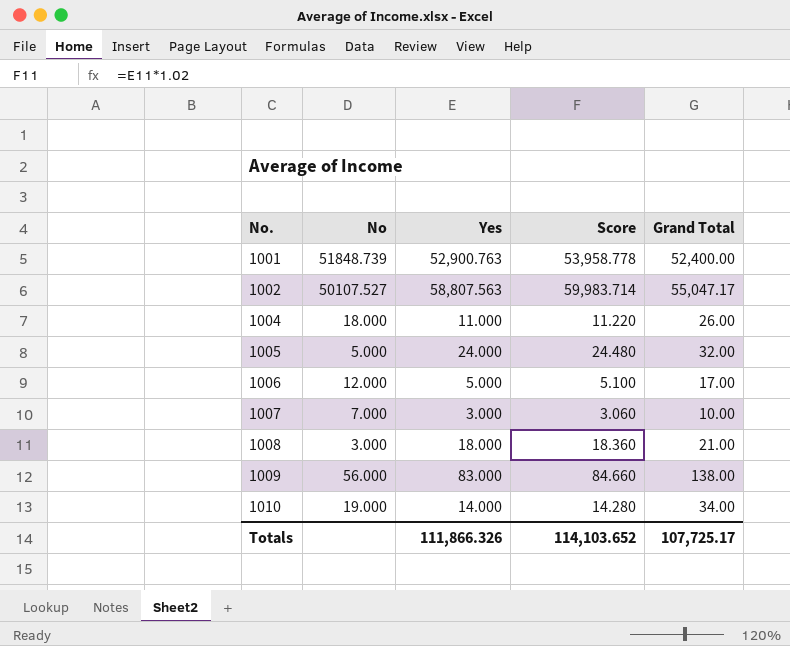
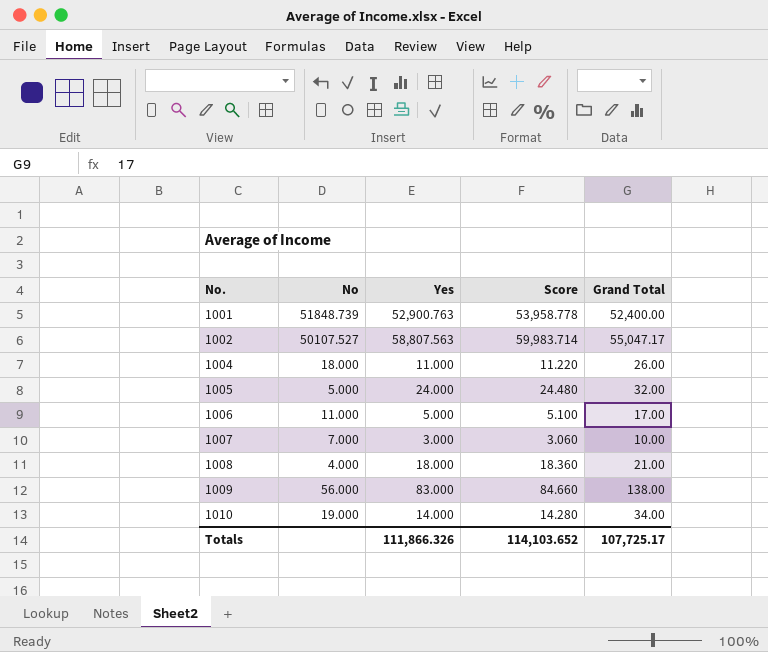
1006 | No: 12.000 -> 11.000
1008 | No: 3.000 -> 4.000

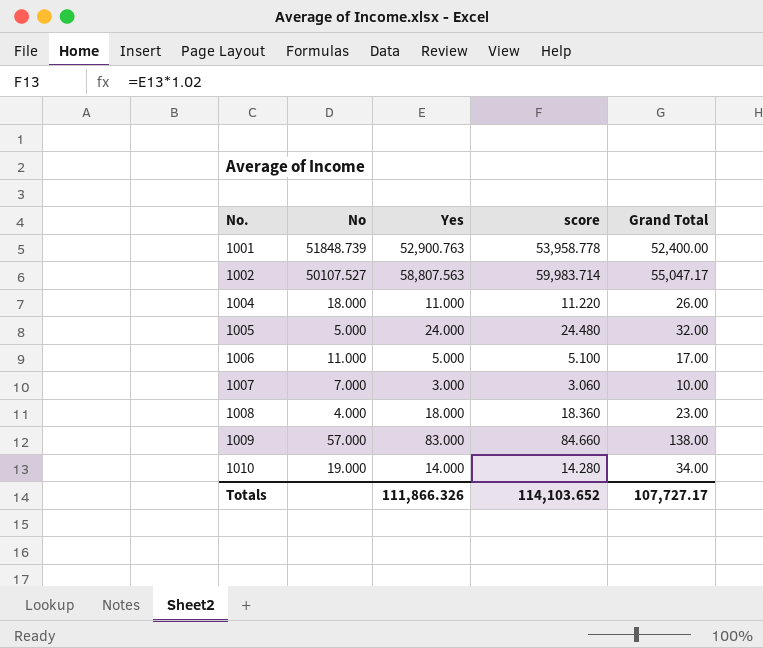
column name: Score -> score
1008 | Grand Total: 21.00 -> 23.00
1009 | No: 56.000 -> 57.000
Totals | Grand Total: 107,725.17 -> 107,727.17

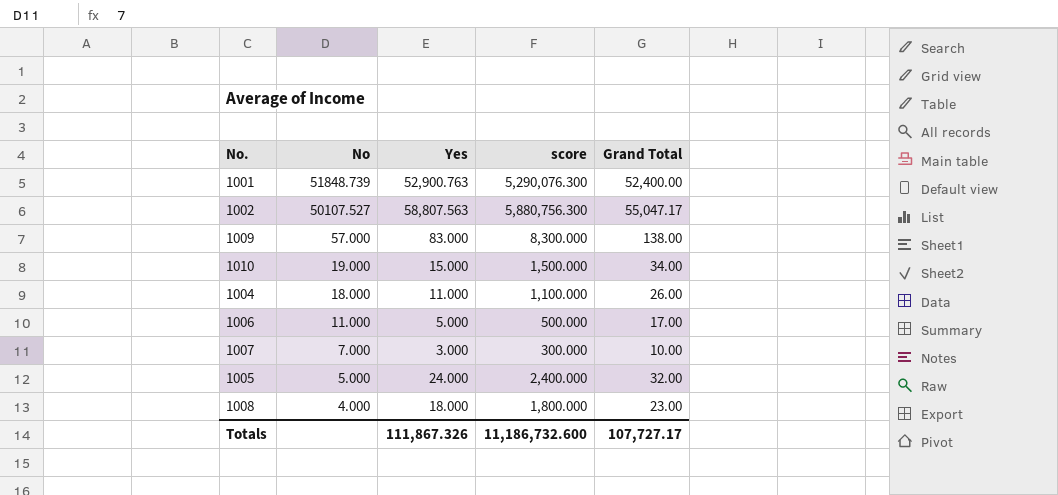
row order: No. ascending -> No descending
column score | formula: [Yes] * 1.02 -> [Yes] * 100
1010 | Yes: 14.000 -> 15.000
Totals | Yes: 111,866.326 -> 111,867.326
Totals | score: 114,103.652 -> 11,186,732.600

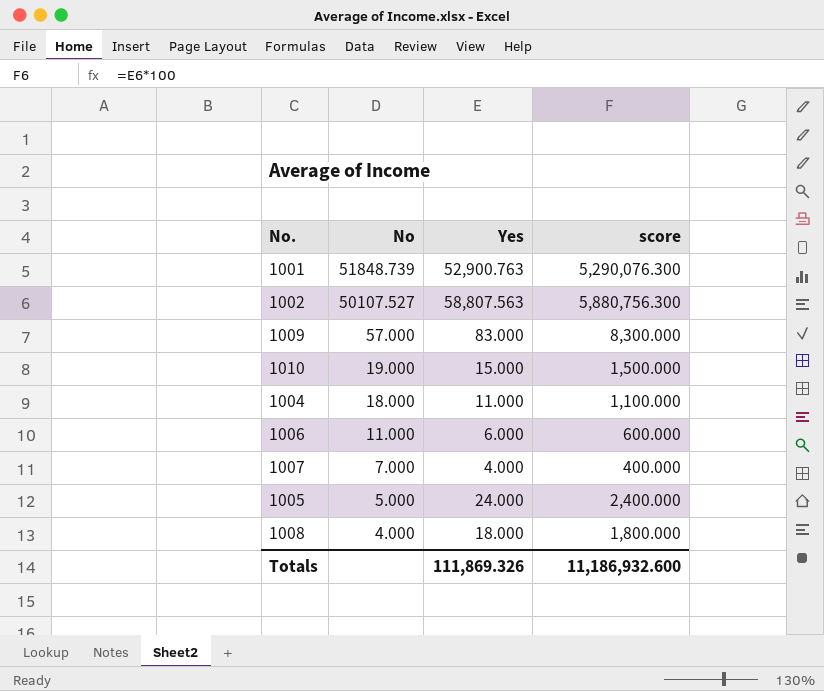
column Grand Total | position: 5 -> none
1006 | Yes: 5.000 -> 6.000
1006 | score: 500.000 -> 600.000
1007 | Yes: 3.000 -> 4.000
1007 | score: 300.000 -> 400.000
Totals | Yes: 111,867.326 -> 111,869.326
Totals | score: 11,186,732.600 -> 11,186,932.600

